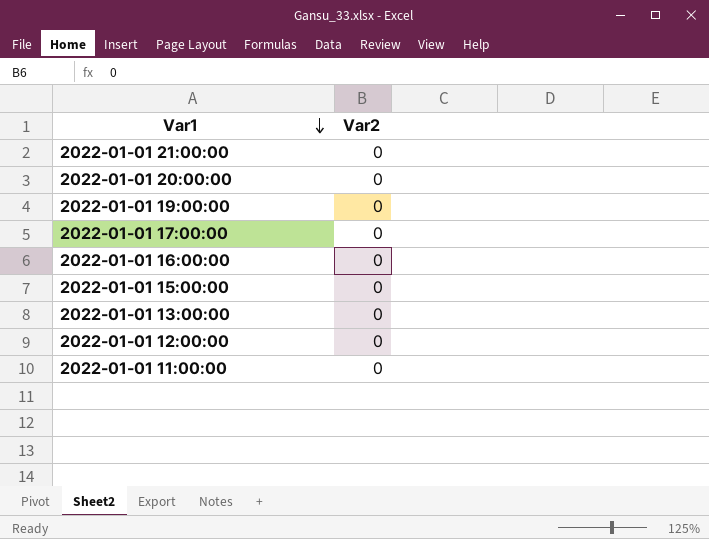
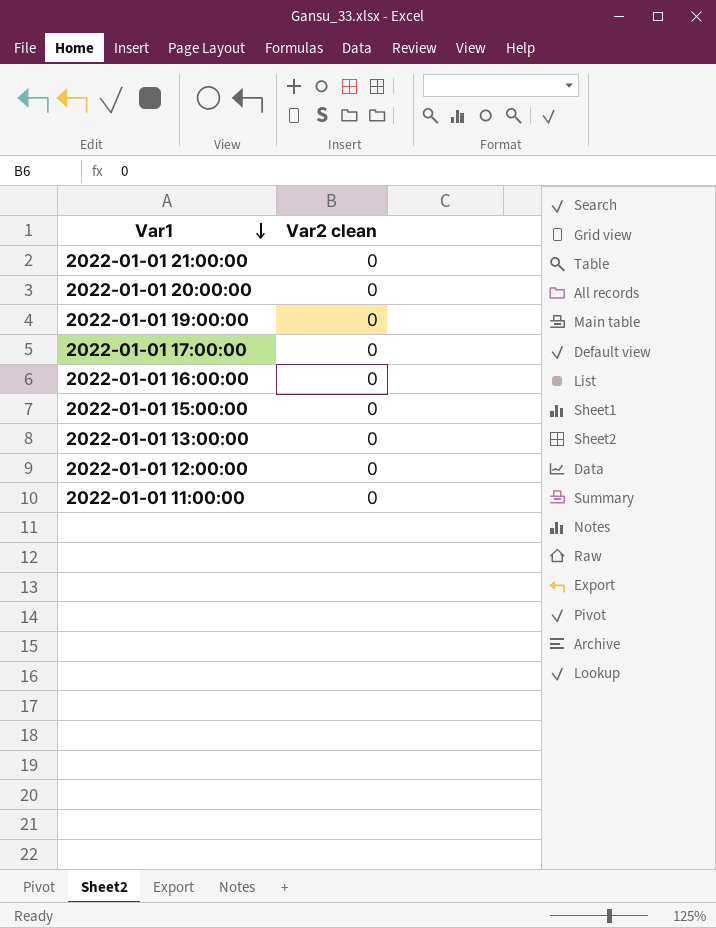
column name: Var2 -> Var2 clean

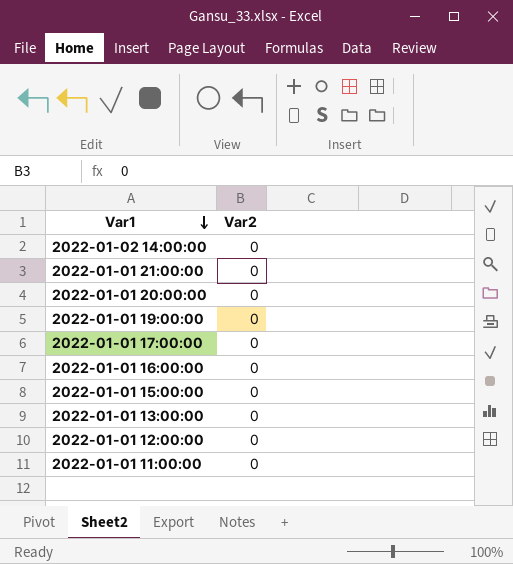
column name: Var2 clean -> Var2
row 2022-01-02 14:00:00: none -> 0

